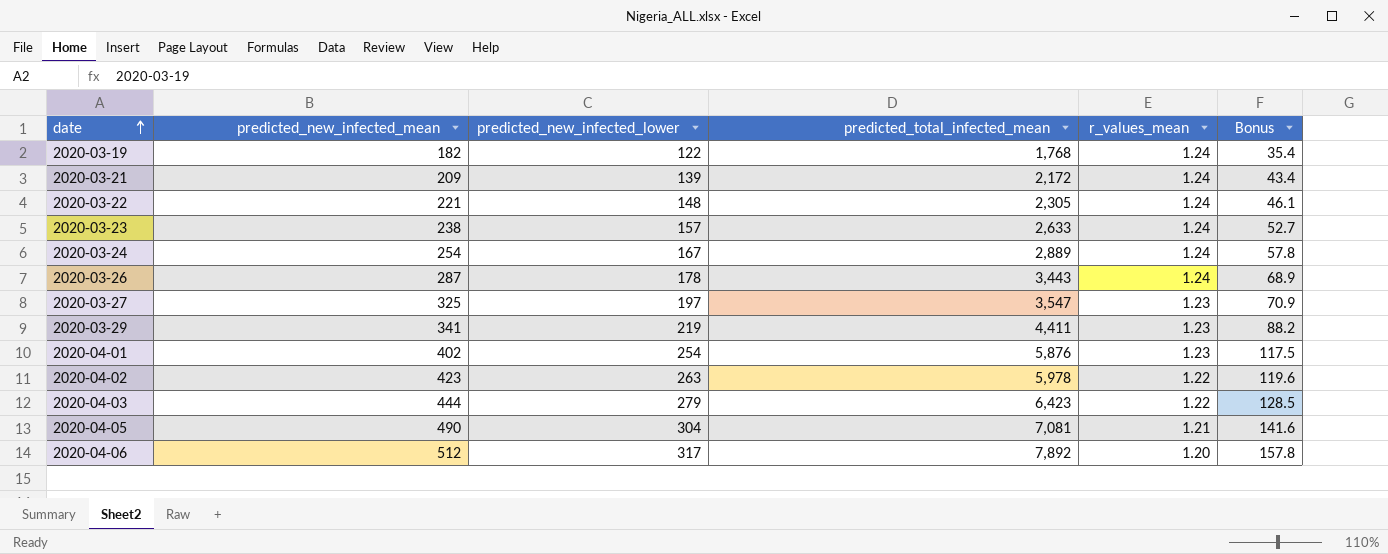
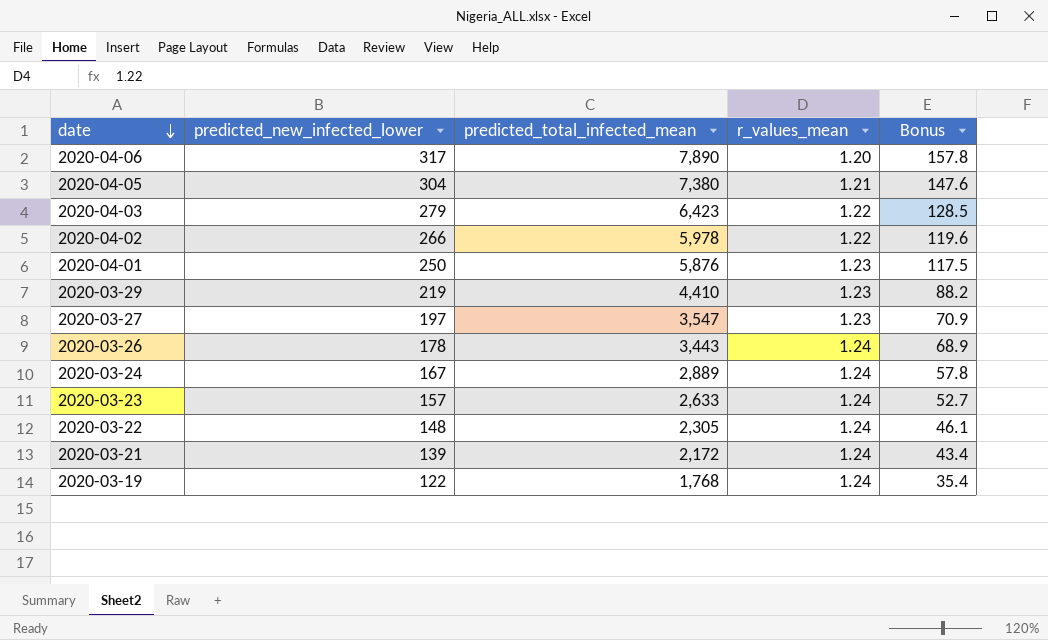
row order: date ascending -> date descending
column predicted_new_infected_mean | position: 2 -> none
2020-04-06 | predicted_total_infected_mean: 7,892 -> 7,890
2020-04-05 | predicted_total_infected_mean: 7,081 -> 7,380
2020-04-05 | Bonus: 141.6 -> 147.6
2020-04-02 | predicted_new_infected_lower: 263 -> 266
2020-04-01 | predicted_new_infected_lower: 254 -> 250
2020-03-29 | predicted_total_infected_mean: 4,411 -> 4,410

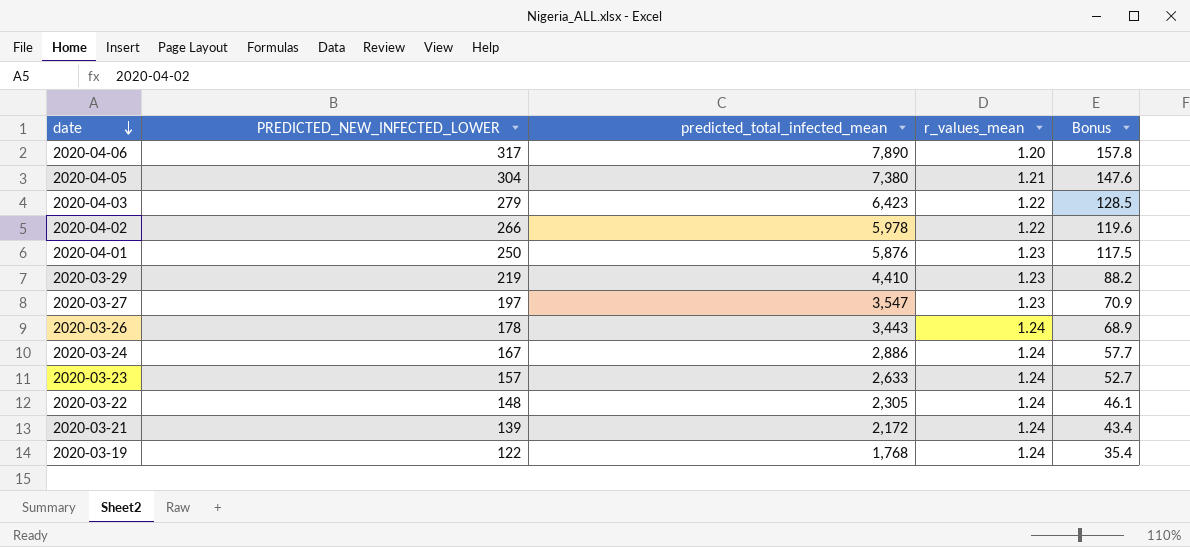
column name: predicted_new_infected_lower -> PREDICTED_NEW_INFECTED_LOWER
2020-03-24 | predicted_total_infected_mean: 2,889 -> 2,886
2020-03-24 | Bonus: 57.8 -> 57.7

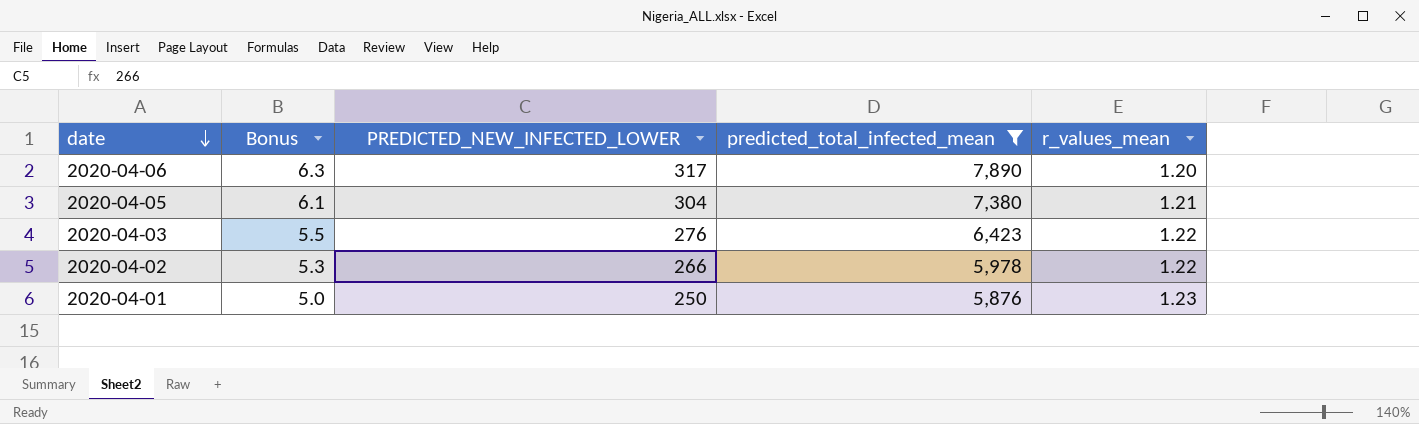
filter: none -> predicted_total_infected_mean >= 5,876
column Bonus | formula: [predicted_total_infected_mean] * 0.02 -> [PREDICTED_NEW_INFECTED_LOWER] * 0.02
column Bonus | position: 5 -> 2
2020-04-03 | PREDICTED_NEW_INFECTED_LOWER: 279 -> 276

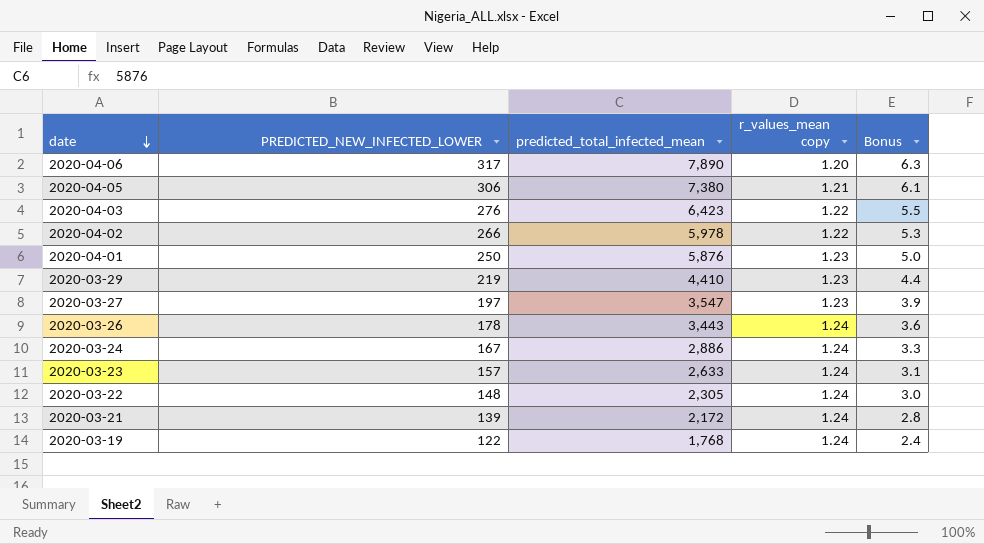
filter: predicted_total_infected_mean >= 5,876 -> none
column name: r_values_mean -> r_values_mean copy
column Bonus | position: 2 -> 5
2020-04-05 | PREDICTED_NEW_INFECTED_LOWER: 304 -> 306

